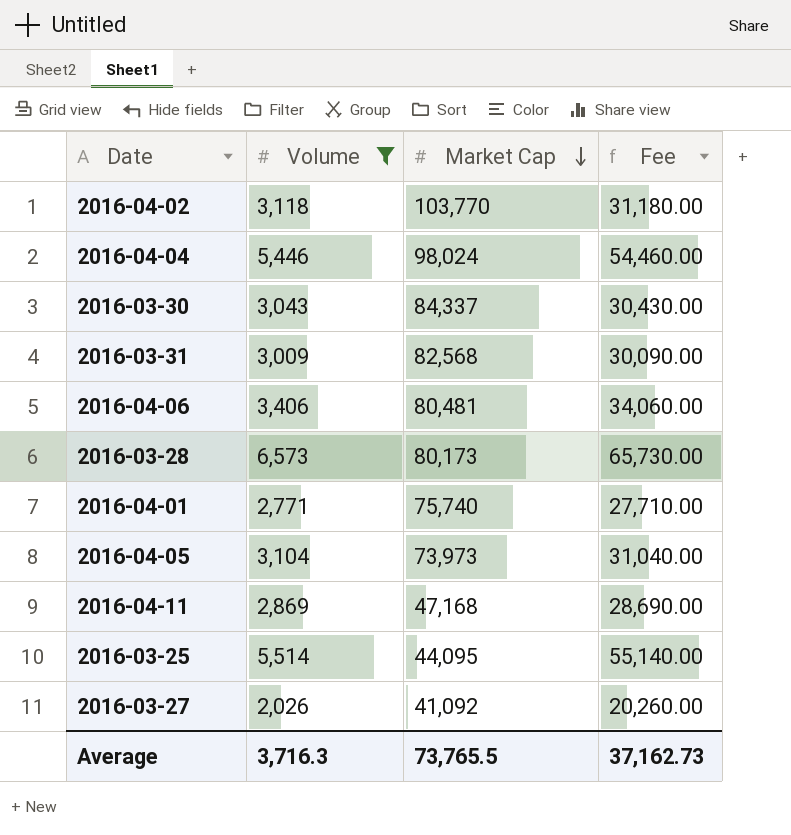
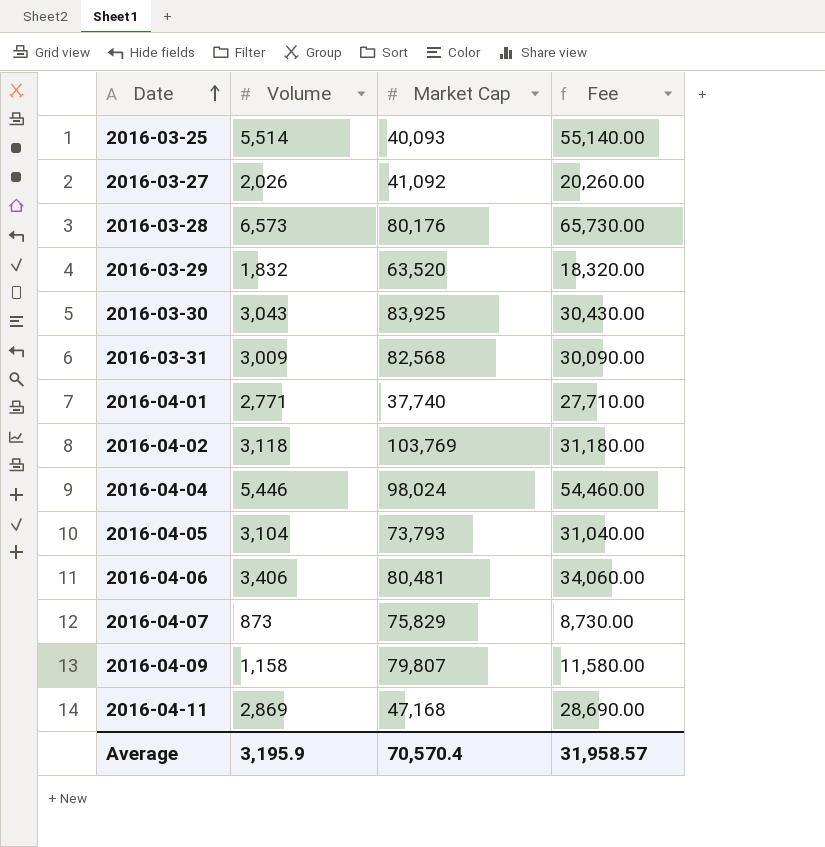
filter: Volume >= 2,026 -> none
row order: Market Cap descending -> Date ascending
2016-03-25 | Market Cap: 44,095 -> 40,093
2016-03-28 | Market Cap: 80,173 -> 80,176
2016-03-30 | Market Cap: 84,337 -> 83,925
2016-04-01 | Market Cap: 75,740 -> 37,740
2016-04-02 | Market Cap: 103,770 -> 103,769
2016-04-05 | Market Cap: 73,973 -> 73,793
Average | Volume: 3,716.3 -> 3,195.9
Average | Market Cap: 73,765.5 -> 70,570.4
Average | Fee: 37,162.73 -> 31,958.57

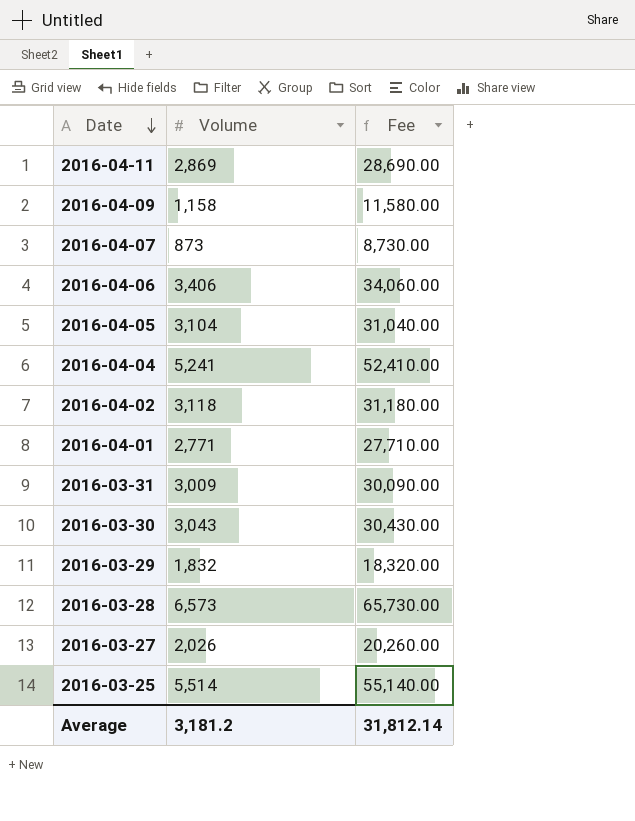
row order: Date ascending -> Date descending
column Market Cap | position: 3 -> none
2016-04-04 | Volume: 5,446 -> 5,241
2016-04-04 | Fee: 54,460.00 -> 52,410.00
Average | Volume: 3,195.9 -> 3,181.2
Average | Fee: 31,958.57 -> 31,812.14

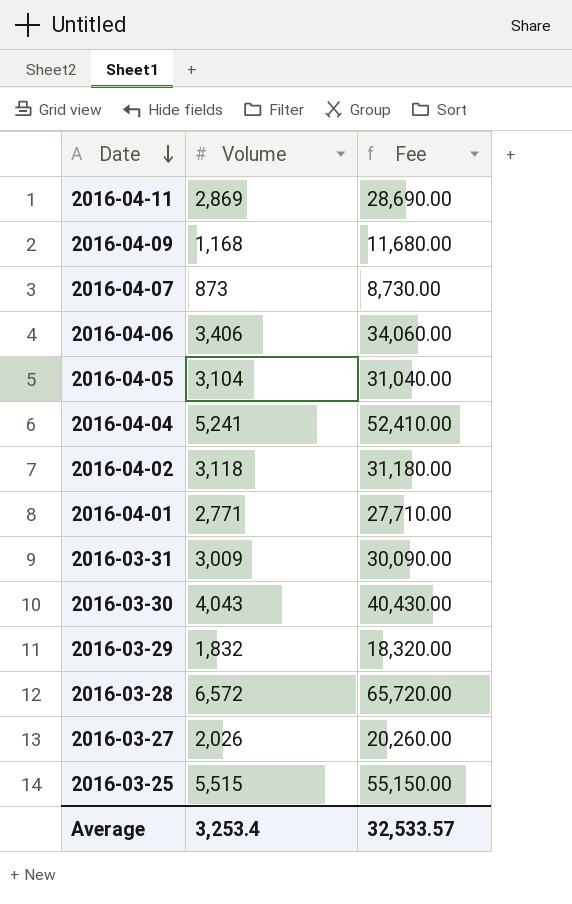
2016-04-09 | Volume: 1,158 -> 1,168
2016-04-09 | Fee: 11,580.00 -> 11,680.00
2016-03-30 | Volume: 3,043 -> 4,043
2016-03-30 | Fee: 30,430.00 -> 40,430.00
2016-03-28 | Volume: 6,573 -> 6,572
2016-03-28 | Fee: 65,730.00 -> 65,720.00
2016-03-25 | Volume: 5,514 -> 5,515
2016-03-25 | Fee: 55,140.00 -> 55,150.00
Average | Volume: 3,181.2 -> 3,253.4
Average | Fee: 31,812.14 -> 32,533.57

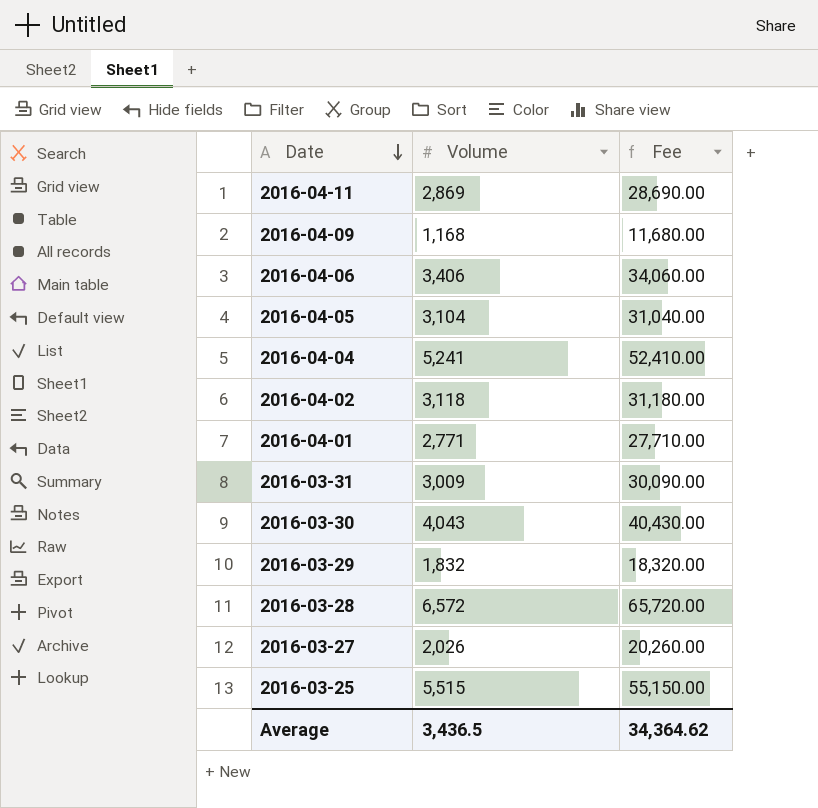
row 2016-04-07: 873 | 8,730.00 -> none
Average | Volume: 3,253.4 -> 3,436.5
Average | Fee: 32,533.57 -> 34,364.62

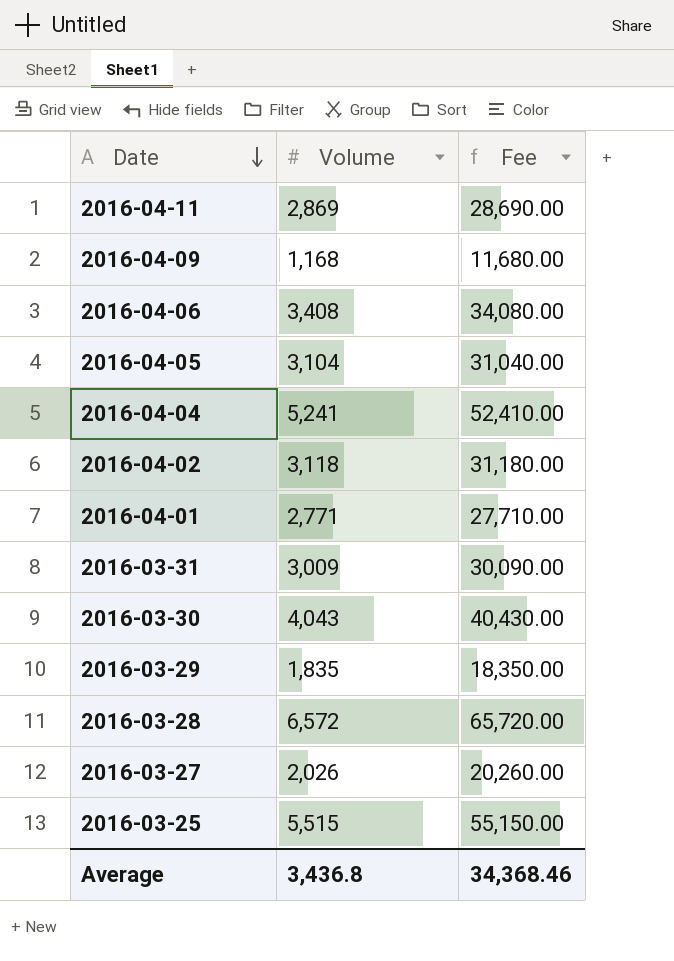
2016-04-06 | Volume: 3,406 -> 3,408
2016-04-06 | Fee: 34,060.00 -> 34,080.00
2016-03-29 | Volume: 1,832 -> 1,835
2016-03-29 | Fee: 18,320.00 -> 18,350.00
Average | Volume: 3,436.5 -> 3,436.8
Average | Fee: 34,364.62 -> 34,368.46

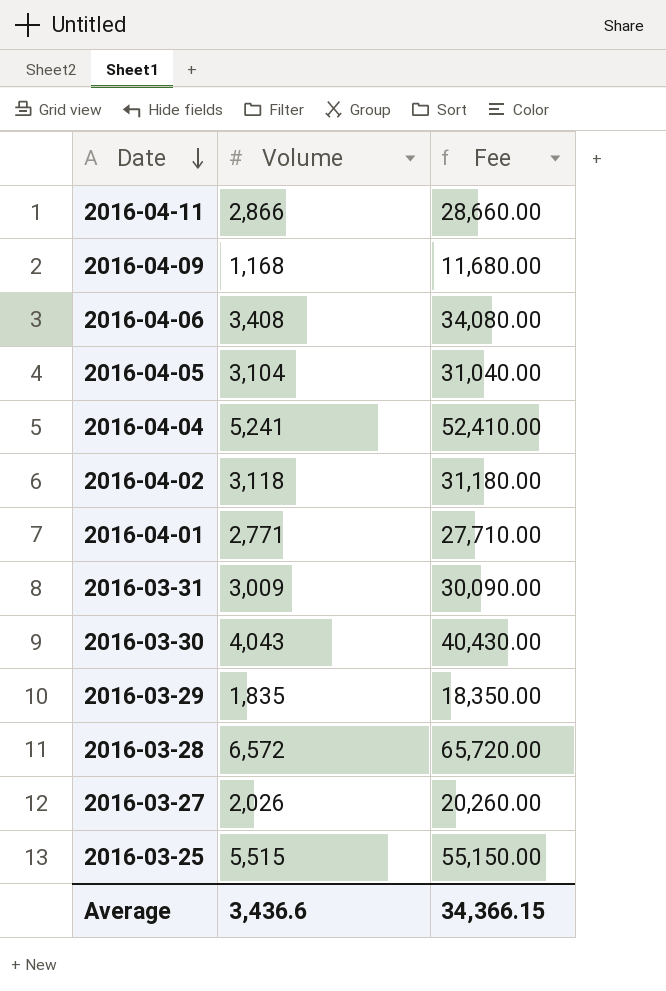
2016-04-11 | Volume: 2,869 -> 2,866
2016-04-11 | Fee: 28,690.00 -> 28,660.00
Average | Volume: 3,436.8 -> 3,436.6
Average | Fee: 34,368.46 -> 34,366.15

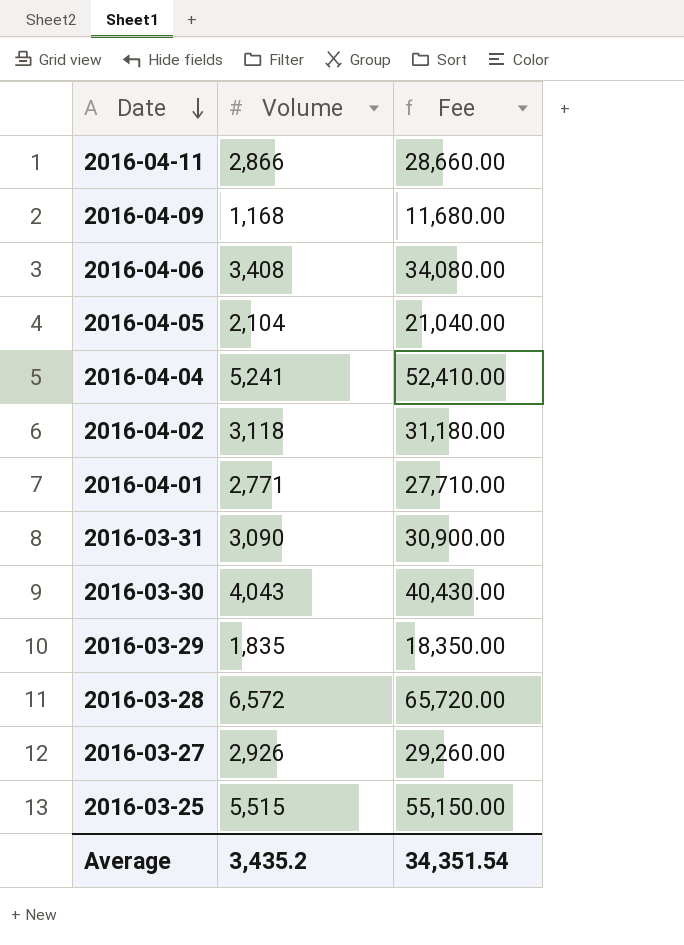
2016-04-05 | Volume: 3,104 -> 2,104
2016-04-05 | Fee: 31,040.00 -> 21,040.00
2016-03-31 | Volume: 3,009 -> 3,090
2016-03-31 | Fee: 30,090.00 -> 30,900.00
2016-03-27 | Volume: 2,026 -> 2,926
2016-03-27 | Fee: 20,260.00 -> 29,260.00
Average | Volume: 3,436.6 -> 3,435.2
Average | Fee: 34,366.15 -> 34,351.54

